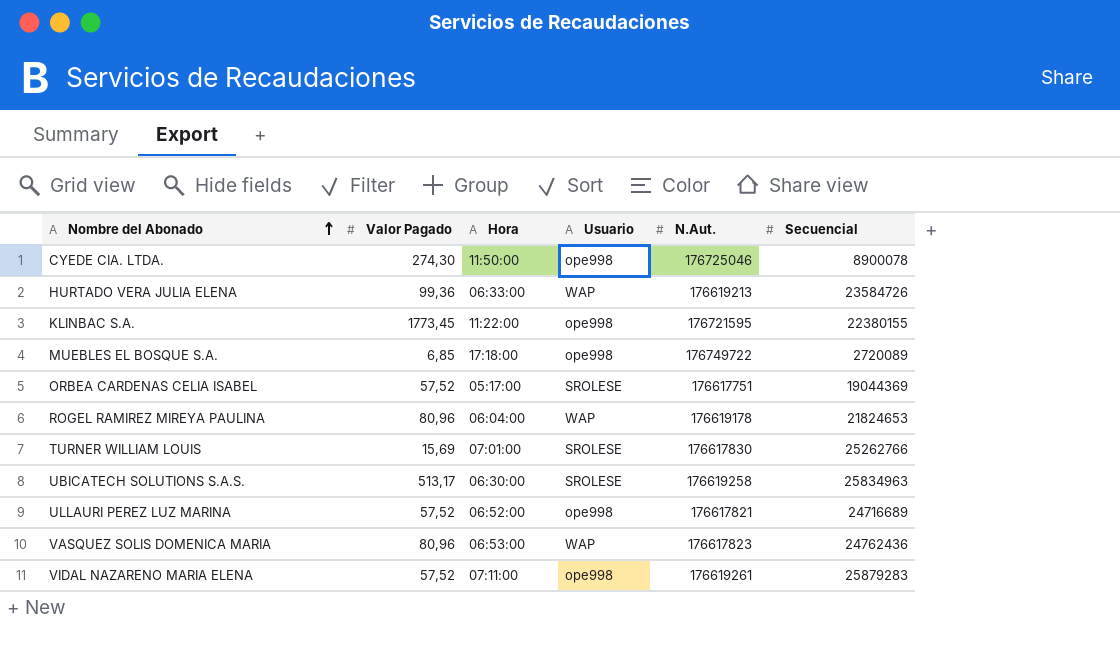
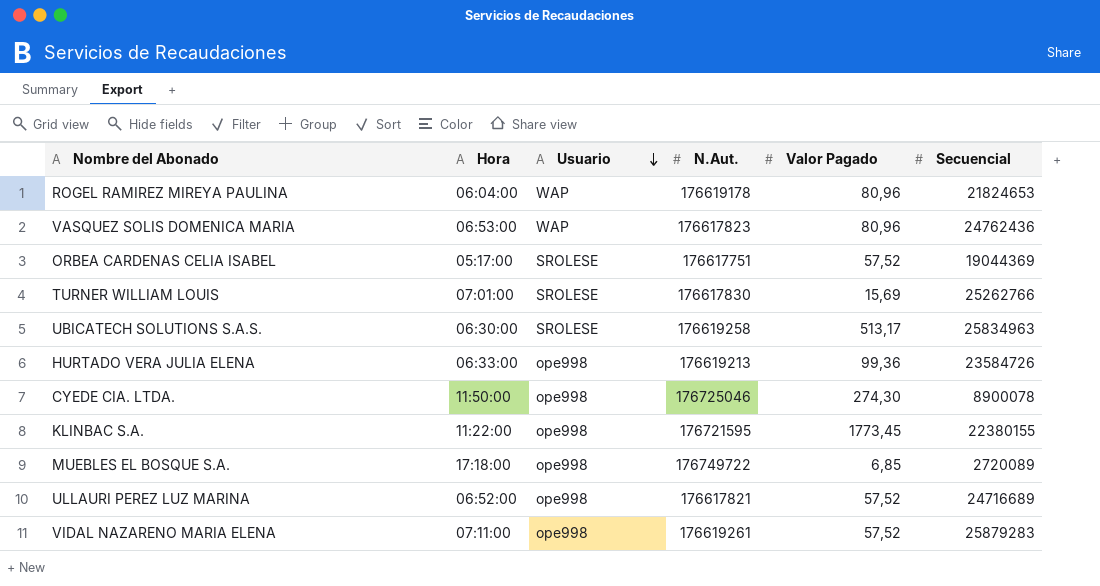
row order: Nombre del Abonado ascending -> Usuario descending
column Valor Pagado | position: 2 -> 5
HURTADO VERA JULIA ELENA | Usuario: WAP -> ope998

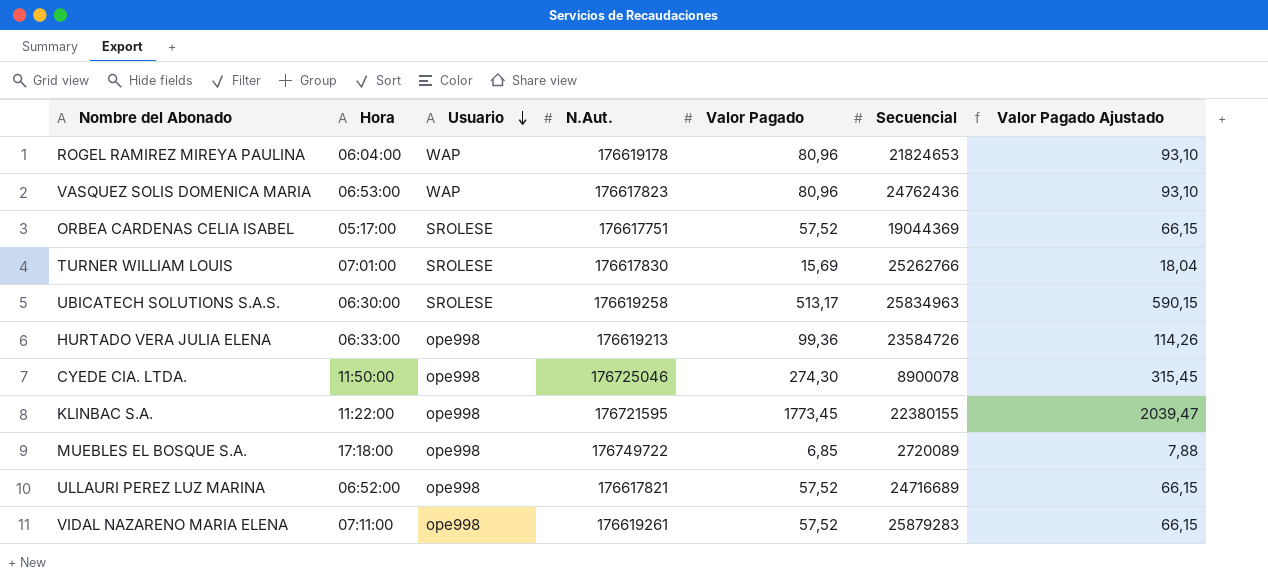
column Valor Pagado Ajustado | formula: none -> [Valor Pagado] * 1,15

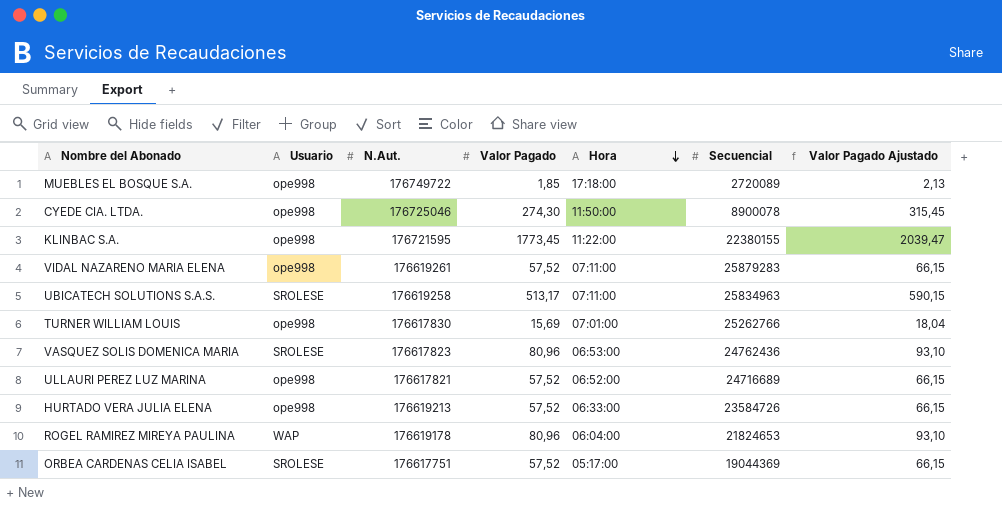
row order: Usuario descending -> Hora descending
column Hora | position: 2 -> 5
MUEBLES EL BOSQUE S.A. | Valor Pagado: 6,85 -> 1,85
MUEBLES EL BOSQUE S.A. | Valor Pagado Ajustado: 7,88 -> 2,13
UBICATECH SOLUTIONS S.A.S. | Hora: 06:30:00 -> 07:11:00
TURNER WILLIAM LOUIS | Usuario: SROLESE -> ope998
VASQUEZ SOLIS DOMENICA MARIA | Usuario: WAP -> SROLESE
HURTADO VERA JULIA ELENA | Valor Pagado: 99,36 -> 57,52
HURTADO VERA JULIA ELENA | Valor Pagado Ajustado: 114,26 -> 66,15

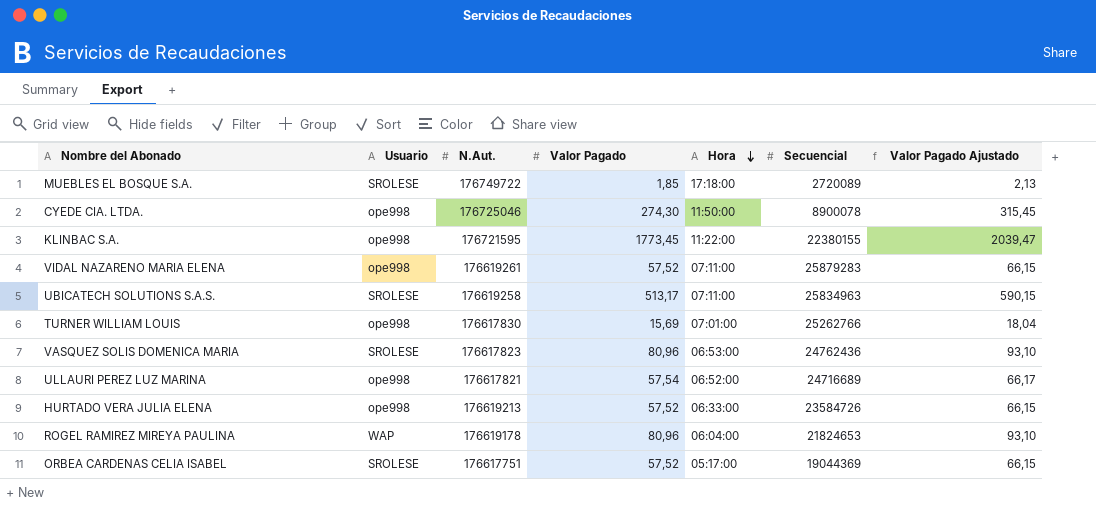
MUEBLES EL BOSQUE S.A. | Usuario: ope998 -> SROLESE
ULLAURI PEREZ LUZ MARINA | Valor Pagado: 57,52 -> 57,54
ULLAURI PEREZ LUZ MARINA | Valor Pagado Ajustado: 66,15 -> 66,17

